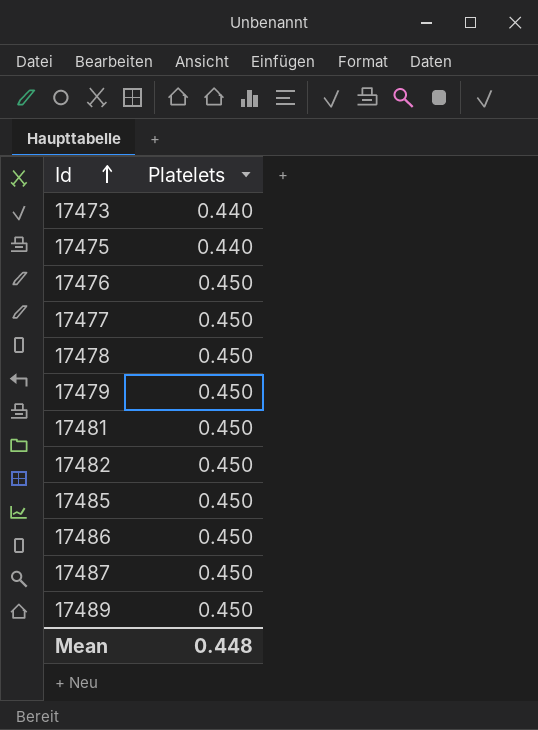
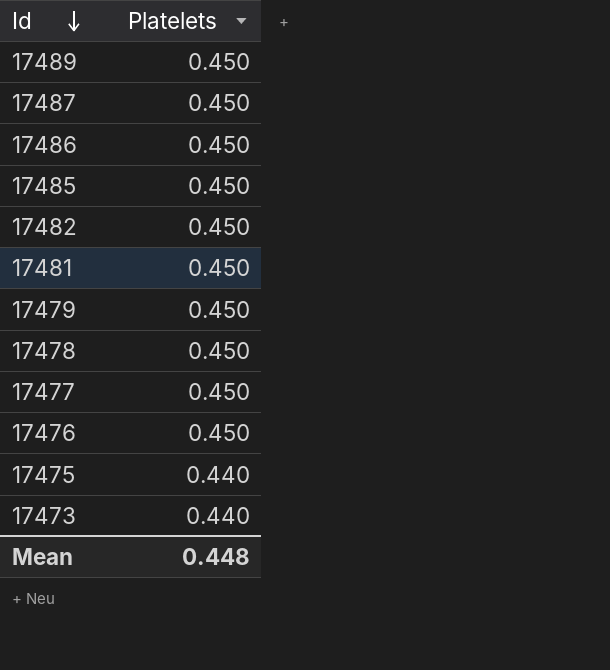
row order: Id ascending -> Id descending

